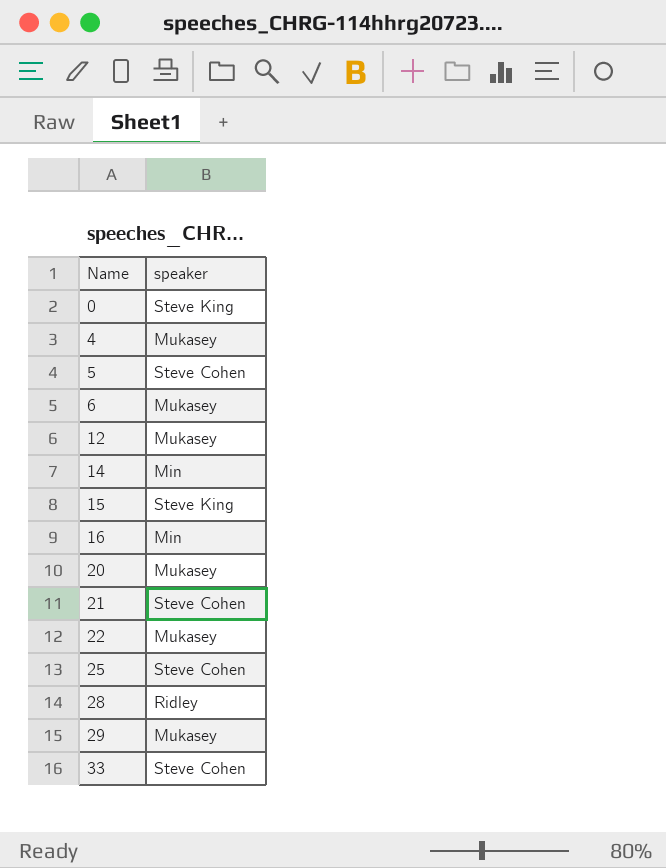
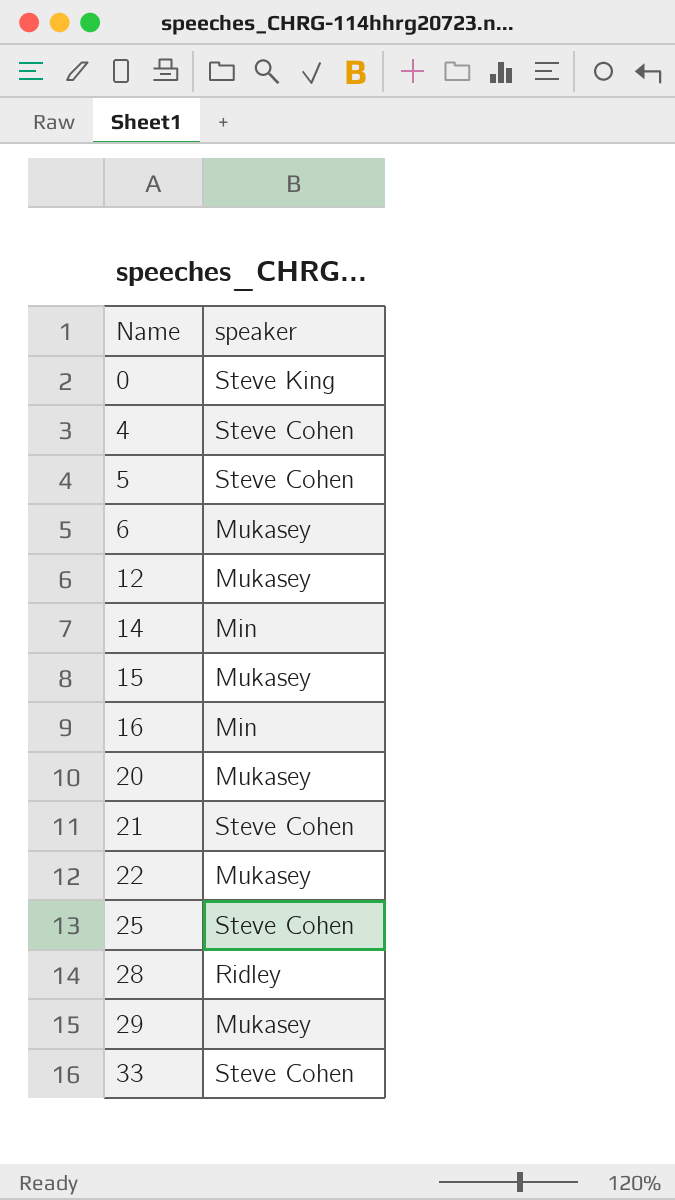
4 | speaker: Mukasey -> Steve Cohen
15 | speaker: Steve King -> Mukasey

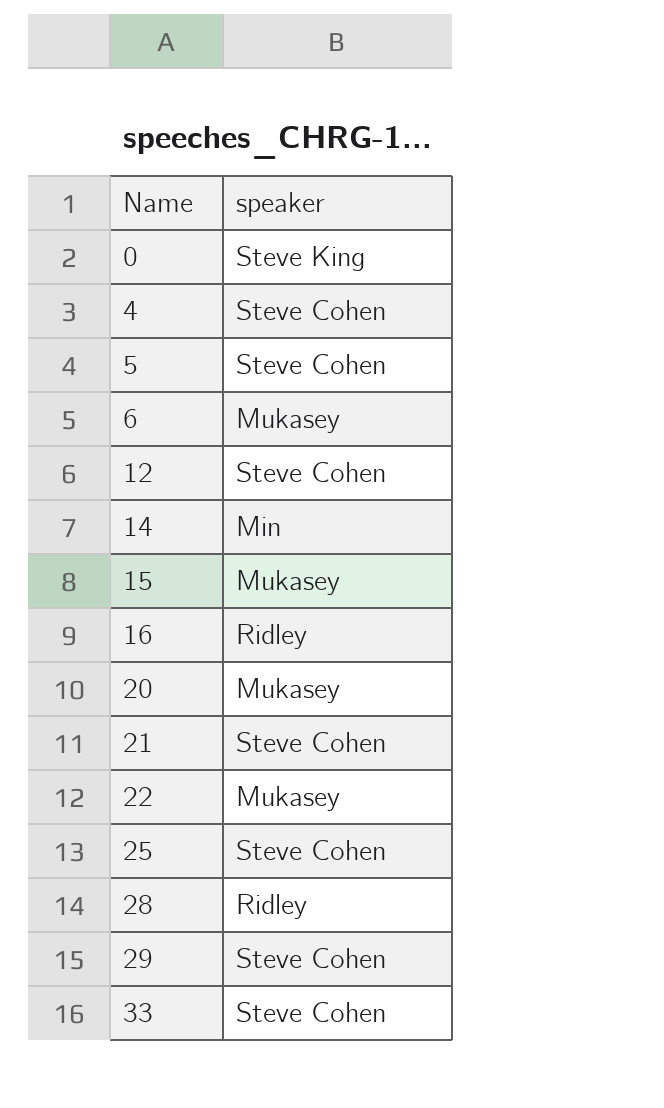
12 | speaker: Mukasey -> Steve Cohen
16 | speaker: Min -> Ridley
29 | speaker: Mukasey -> Steve Cohen

